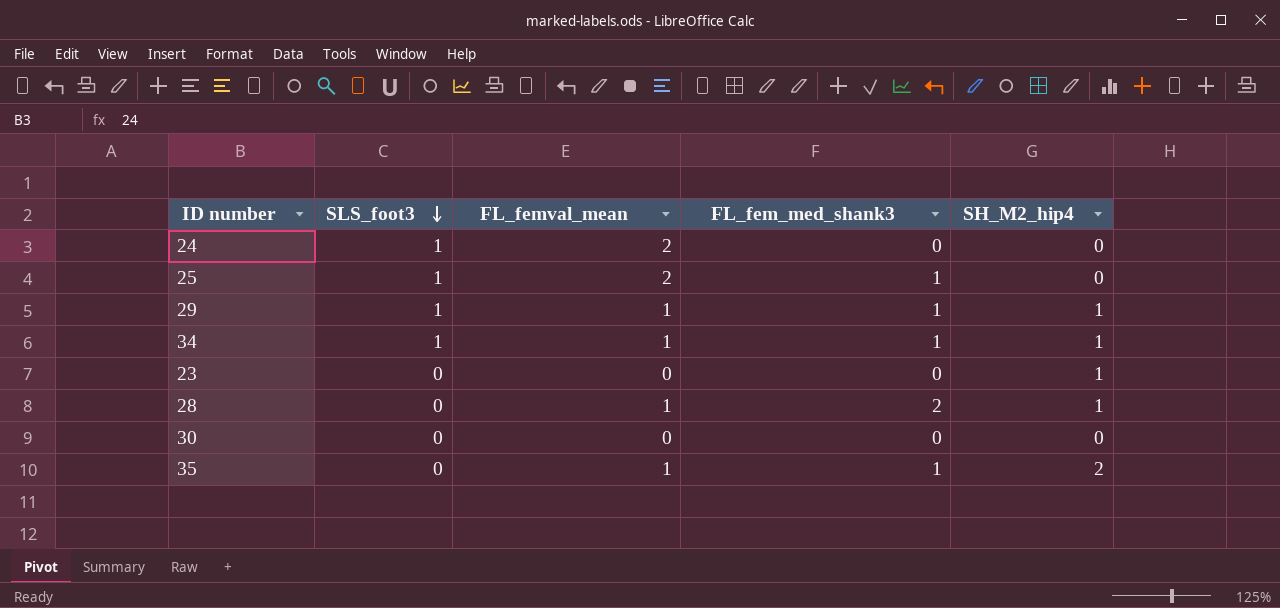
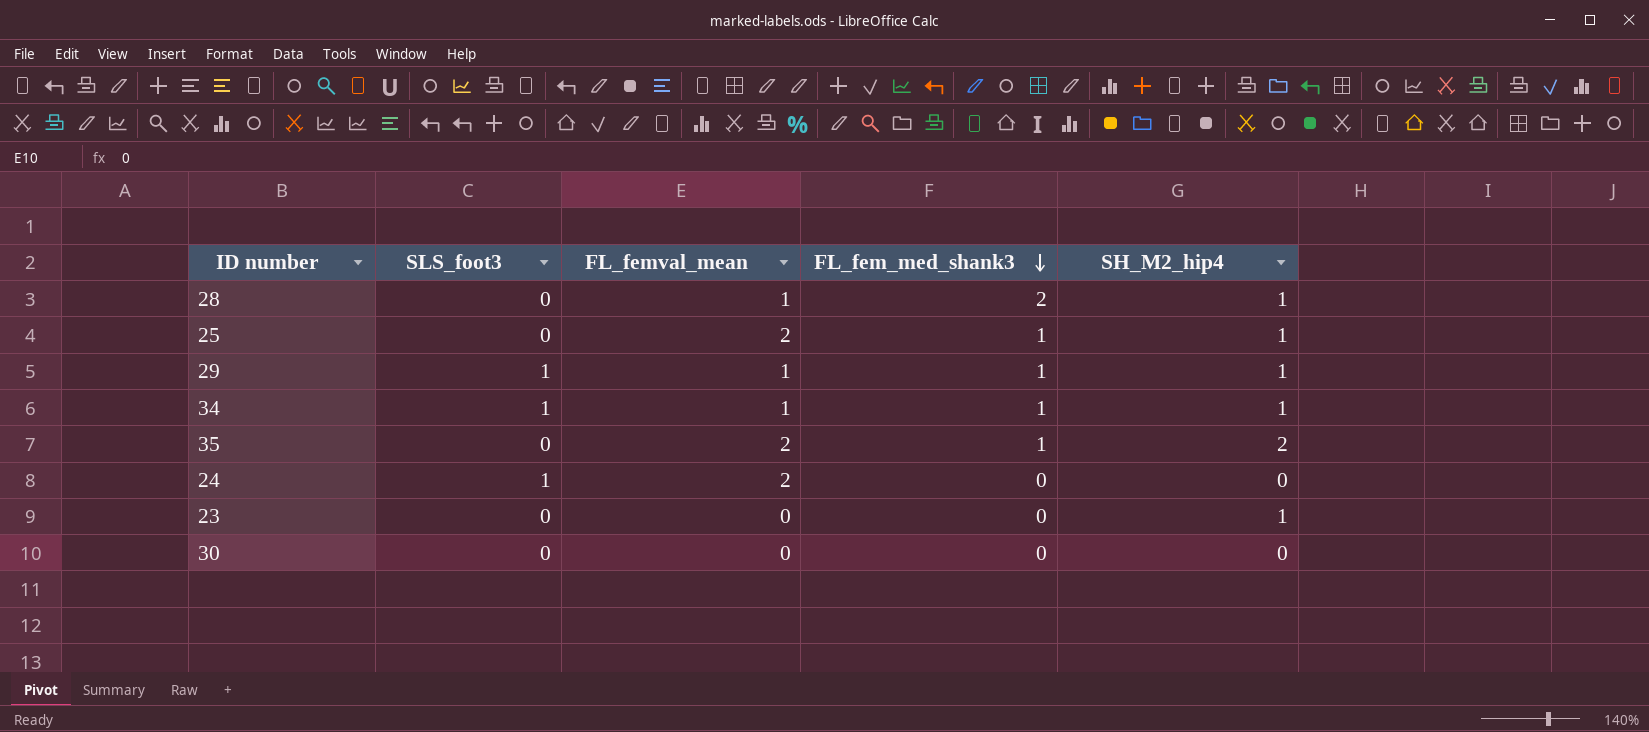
row order: SLS_foot3 descending -> FL_fem_med_shank3 descending
25 | SLS_foot3: 1 -> 0
25 | SH_M2_hip4: 0 -> 1
35 | FL_femval_mean: 1 -> 2

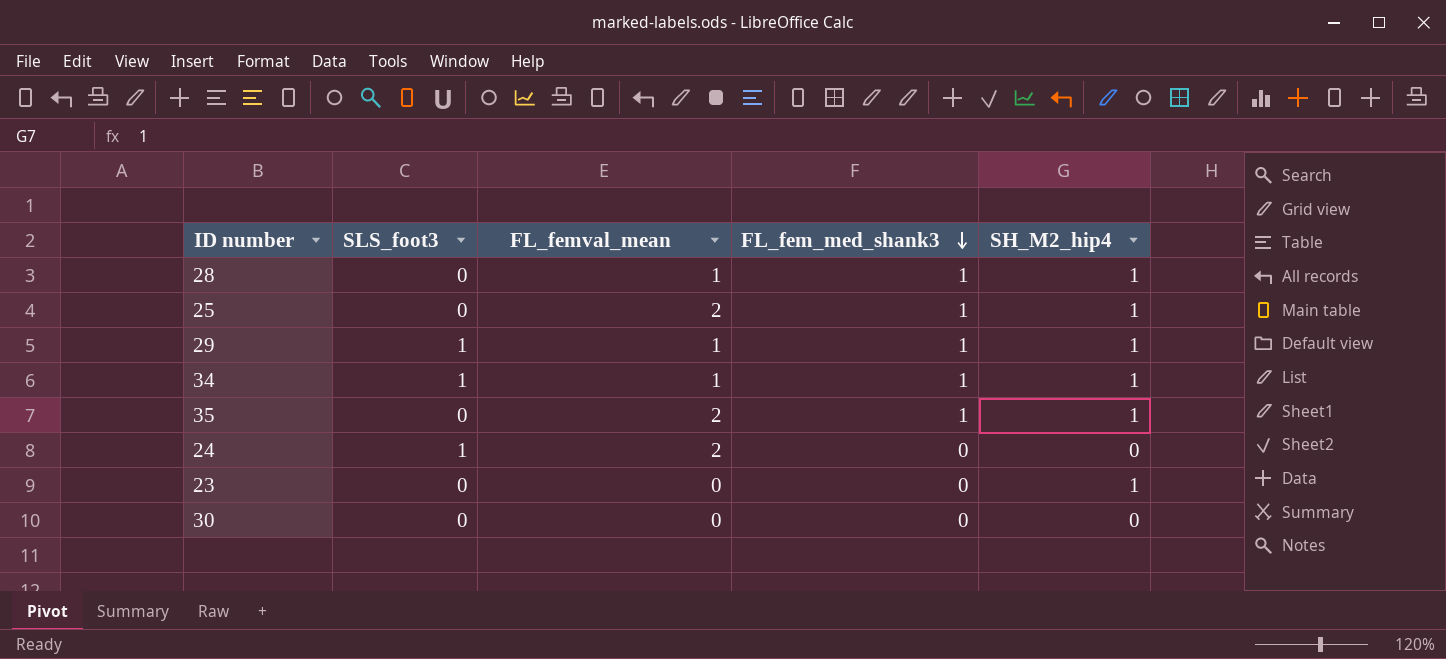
28 | FL_fem_med_shank3: 2 -> 1
35 | SH_M2_hip4: 2 -> 1

